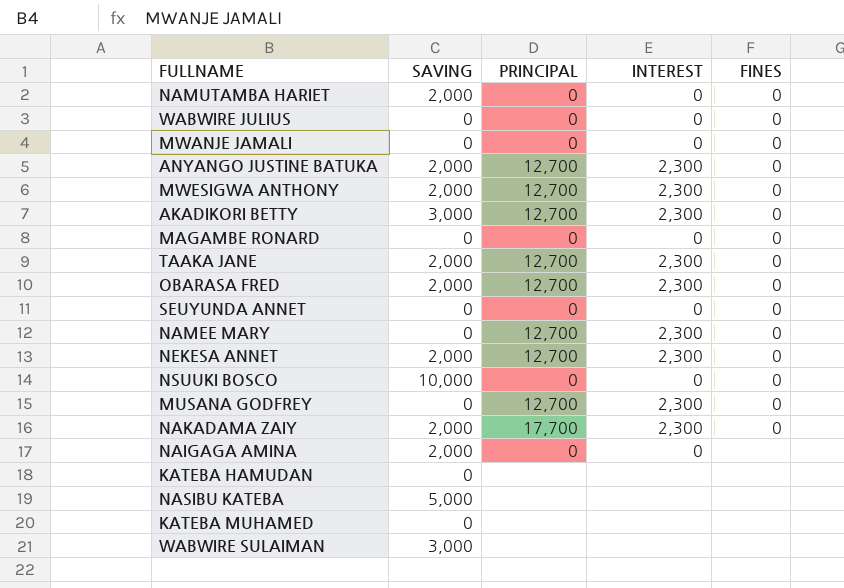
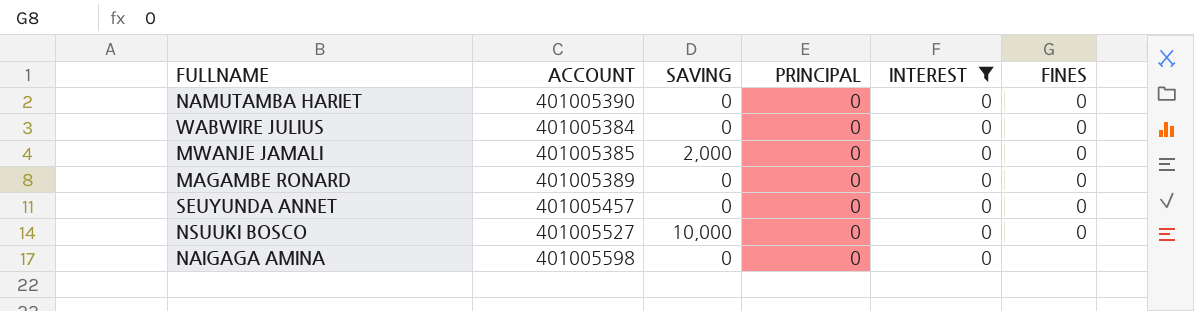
filter: none -> INTEREST = 0
column ACCOUNT | position: none -> 2
NAMUTAMBA HARIET | SAVING: 2,000 -> 0
MWANJE JAMALI | SAVING: 0 -> 2,000
NAIGAGA AMINA | SAVING: 2,000 -> 0

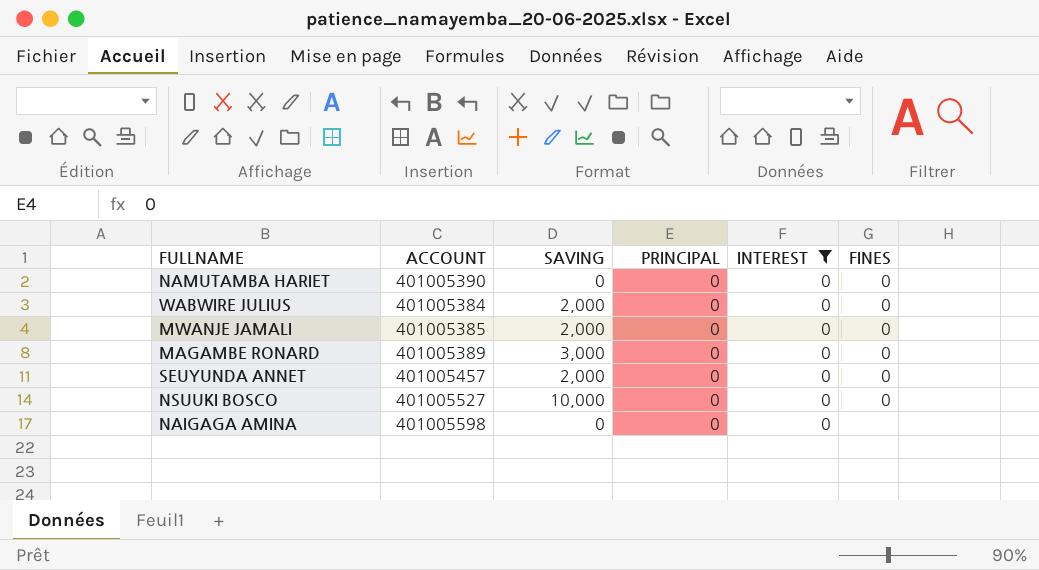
WABWIRE JULIUS | SAVING: 0 -> 2,000
MAGAMBE RONARD | SAVING: 0 -> 3,000
SEUYUNDA ANNET | SAVING: 0 -> 2,000

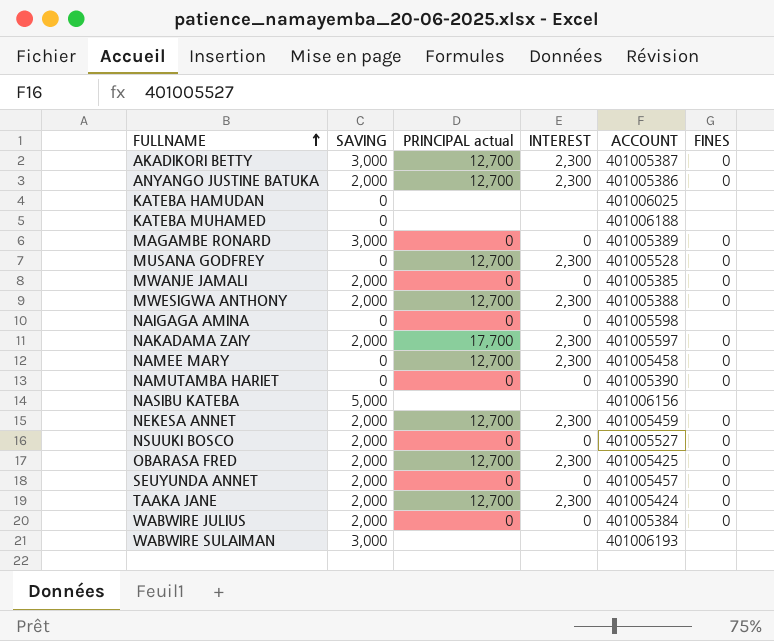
filter: INTEREST = 0 -> none
row order: none -> FULLNAME ascending
column name: PRINCIPAL -> PRINCIPAL actual
column ACCOUNT | position: 2 -> 5
NSUUKI BOSCO | SAVING: 10,000 -> 2,000

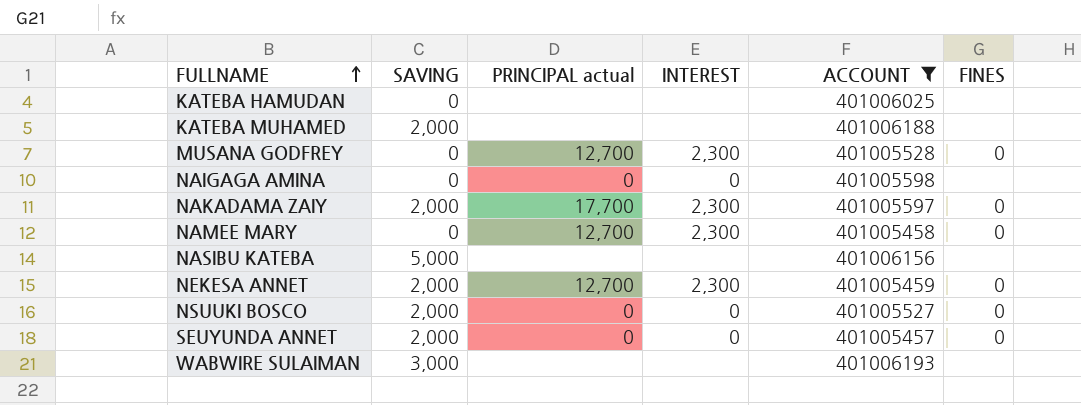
filter: none -> ACCOUNT >= 401005457
KATEBA MUHAMED | SAVING: 0 -> 2,000

